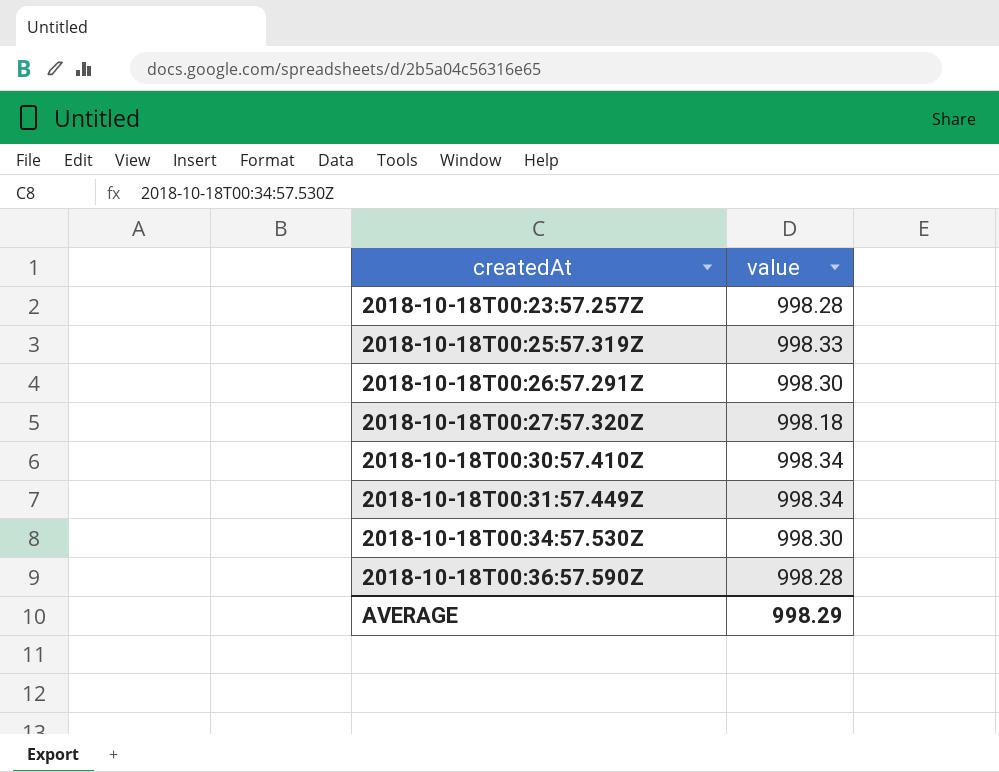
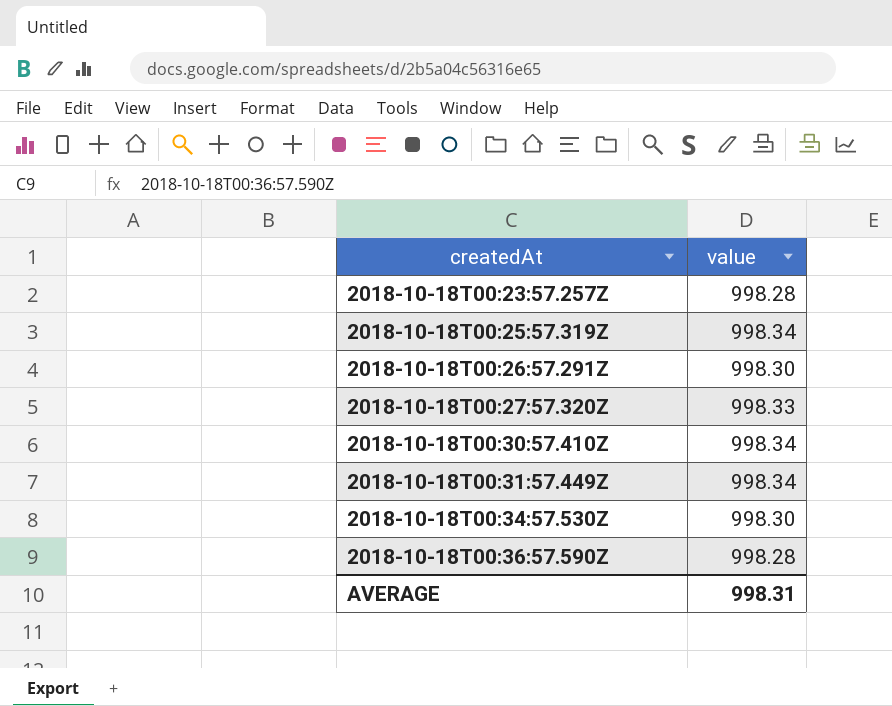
2018-10-18T00:25:57.319Z | value: 998.33 -> 998.34
2018-10-18T00:27:57.320Z | value: 998.18 -> 998.33
AVERAGE | value: 998.29 -> 998.31

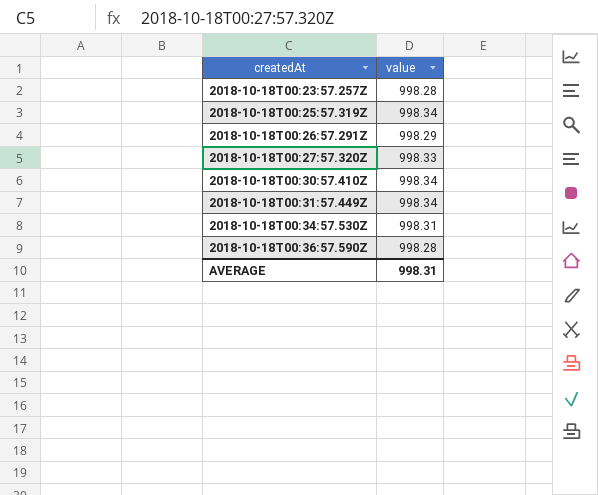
2018-10-18T00:26:57.291Z | value: 998.30 -> 998.29
2018-10-18T00:34:57.530Z | value: 998.30 -> 998.31

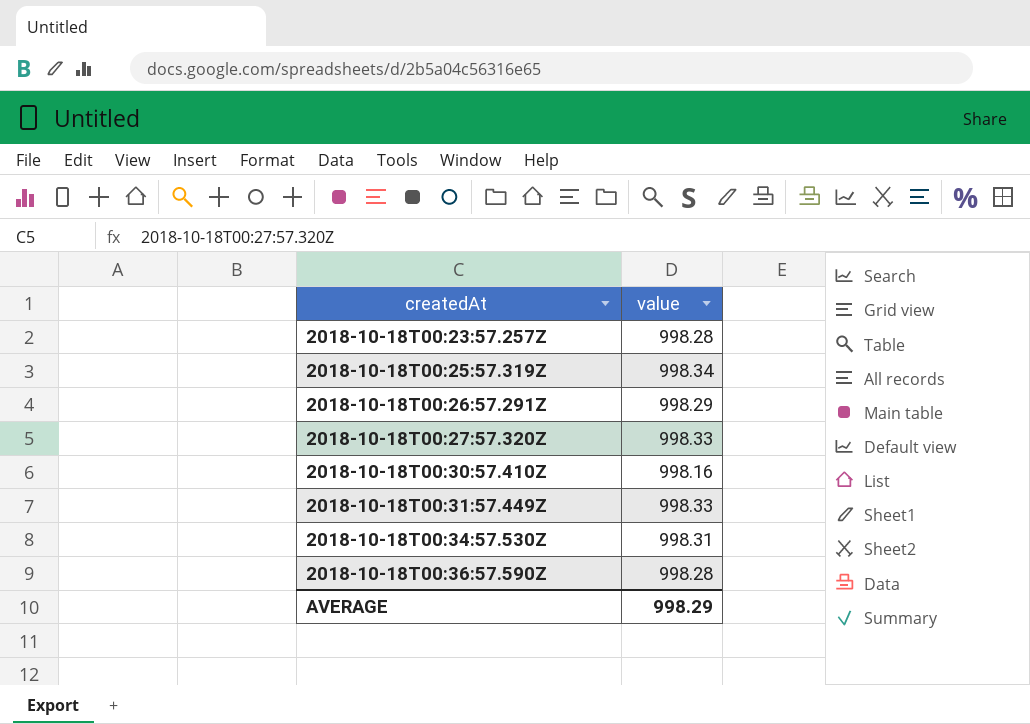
2018-10-18T00:30:57.410Z | value: 998.34 -> 998.16
2018-10-18T00:31:57.449Z | value: 998.34 -> 998.33
AVERAGE | value: 998.31 -> 998.29

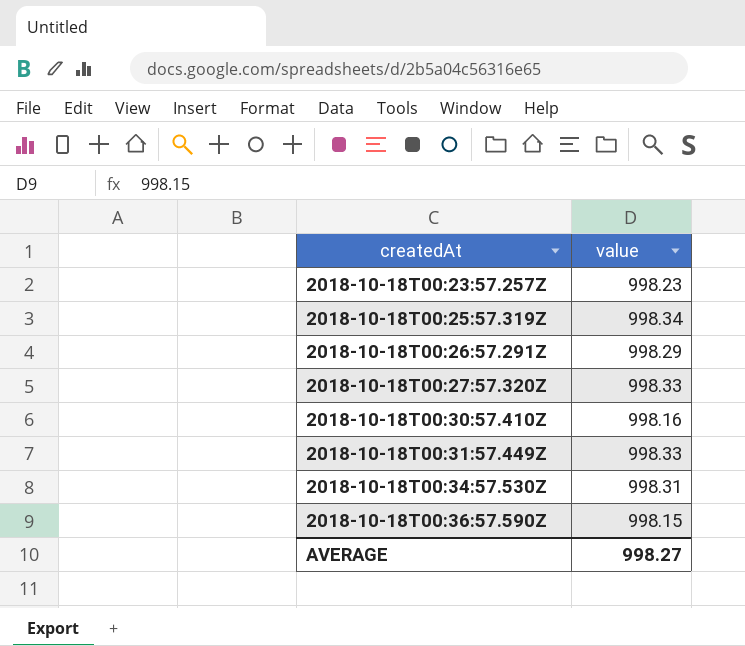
2018-10-18T00:23:57.257Z | value: 998.28 -> 998.23
2018-10-18T00:36:57.590Z | value: 998.28 -> 998.15
AVERAGE | value: 998.29 -> 998.27

